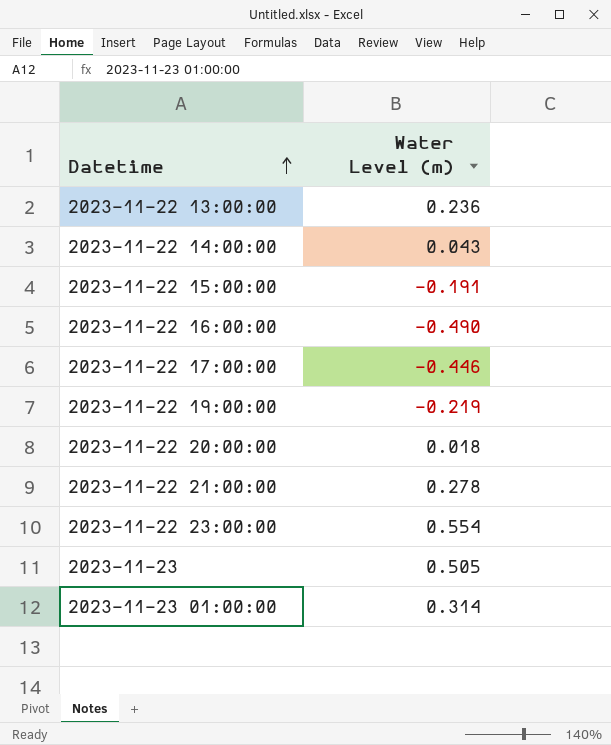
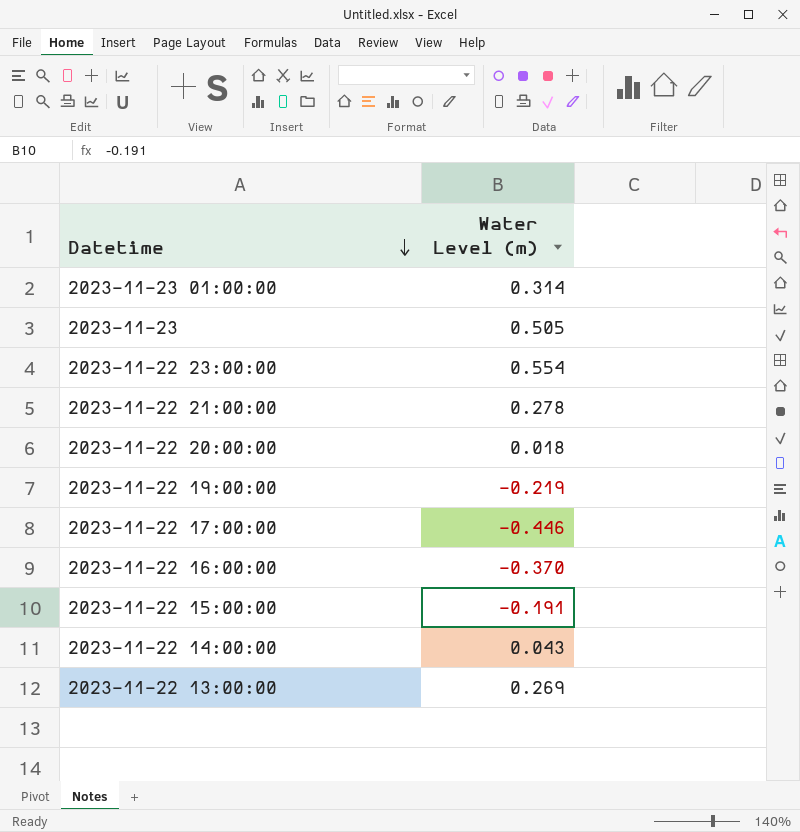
row order: Datetime ascending -> Datetime descending
2023-11-22 16:00:00 | Water Level (m): -0.490 -> -0.370
2023-11-22 13:00:00 | Water Level (m): 0.236 -> 0.269

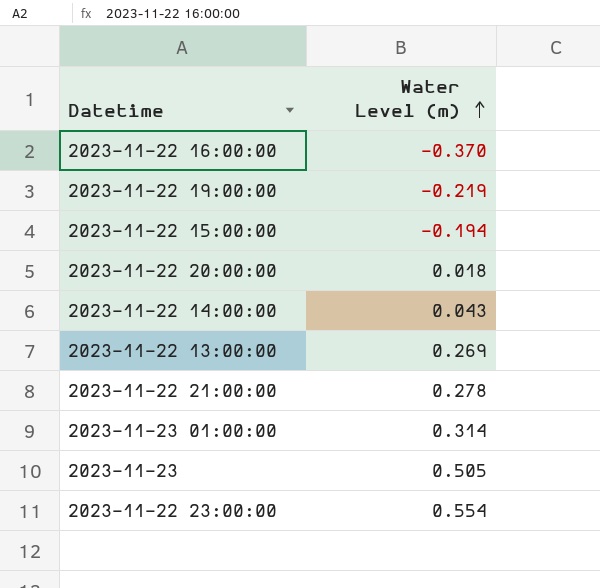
row order: Datetime descending -> Water Level (m) ascending
row 2023-11-22 17:00:00: -0.446 -> none
2023-11-22 15:00:00 | Water Level (m): -0.191 -> -0.194

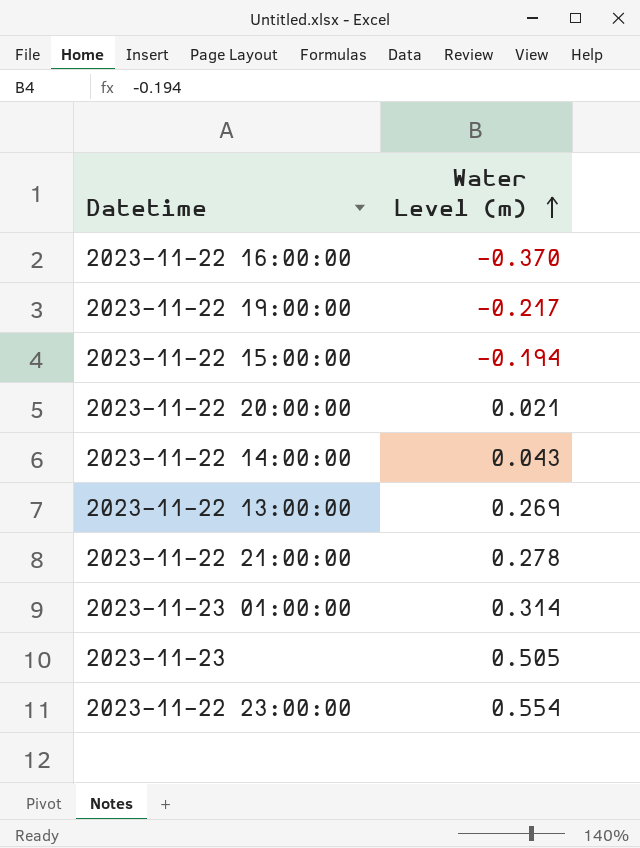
2023-11-22 19:00:00 | Water Level (m): -0.219 -> -0.217
2023-11-22 20:00:00 | Water Level (m): 0.018 -> 0.021

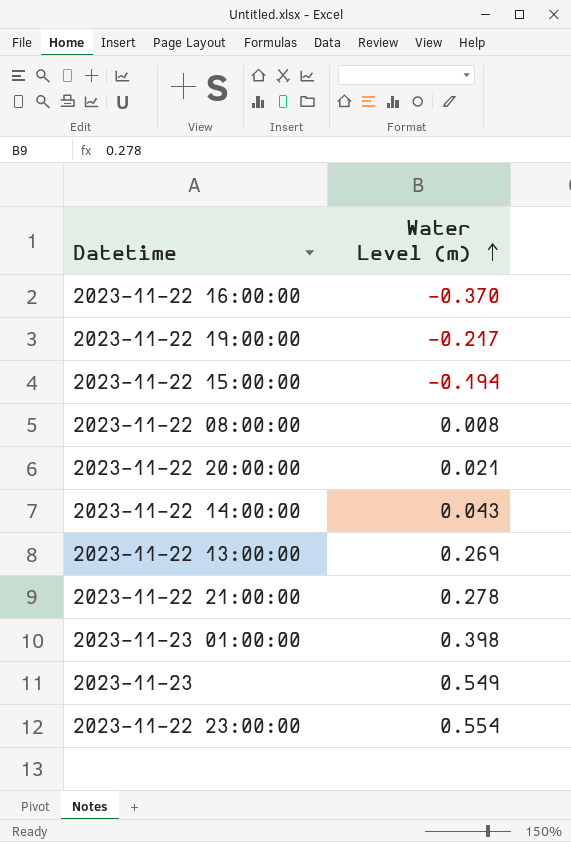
row 2023-11-22 08:00:00: none -> 0.008
2023-11-23 01:00:00 | Water Level (m): 0.314 -> 0.398
2023-11-23 | Water Level (m): 0.505 -> 0.549

